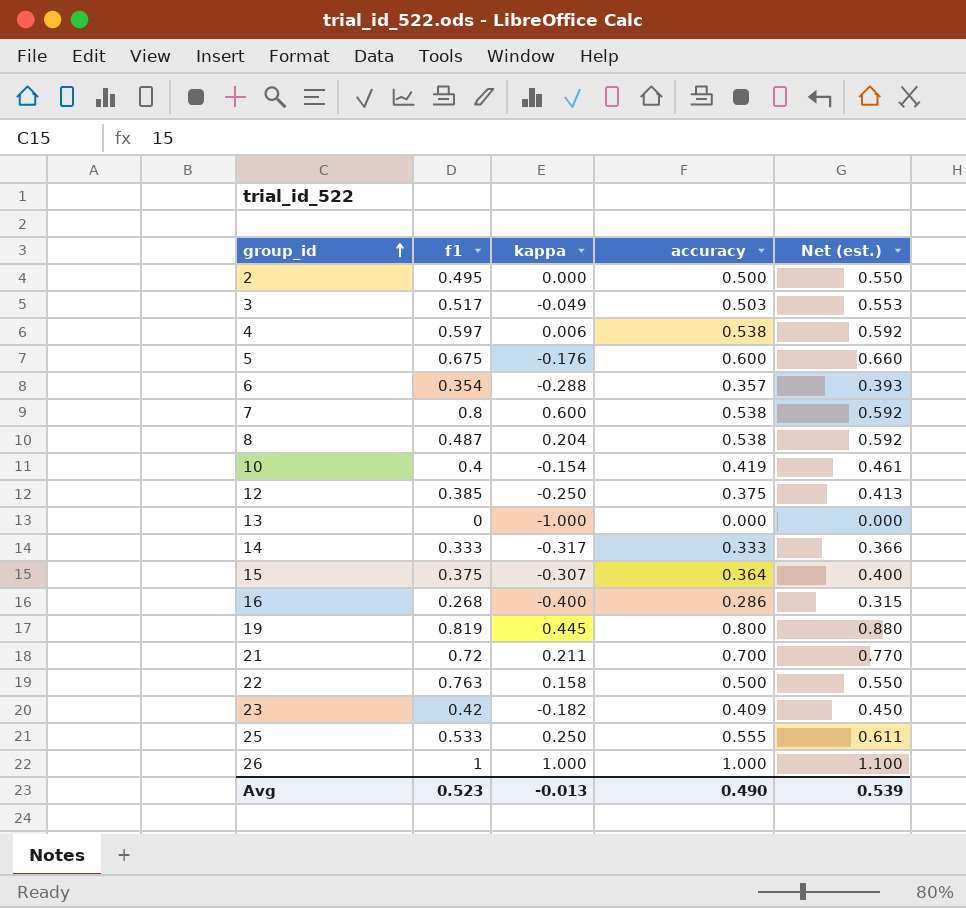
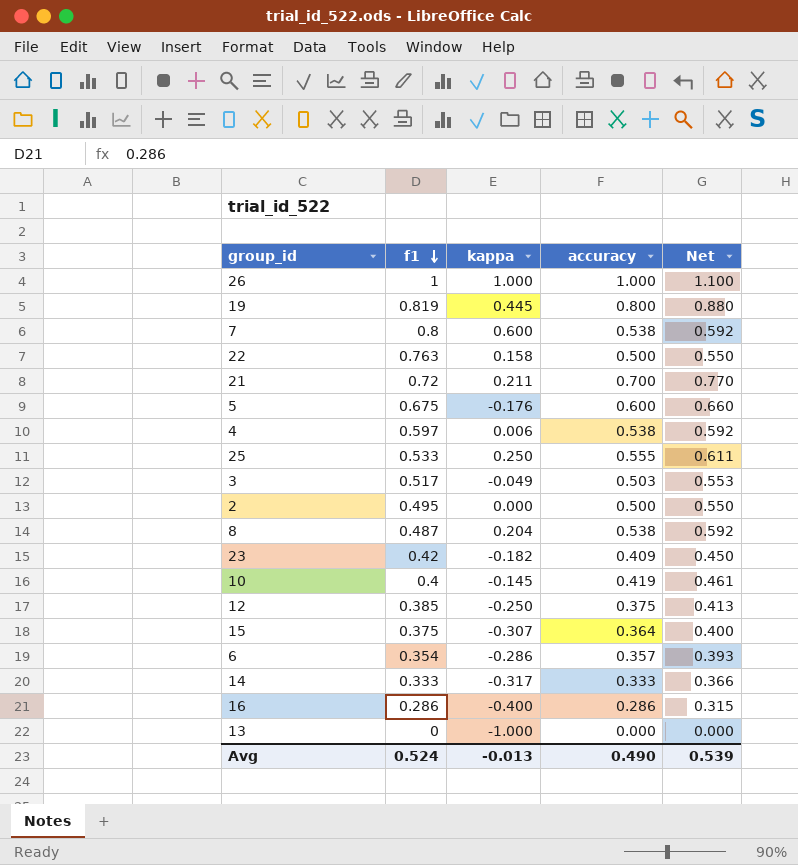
row order: group_id ascending -> f1 descending
column name: Net (est.) -> Net
10 | kappa: -0.154 -> -0.145
6 | kappa: -0.288 -> -0.286
16 | f1: 0.268 -> 0.286
Avg | f1: 0.523 -> 0.524

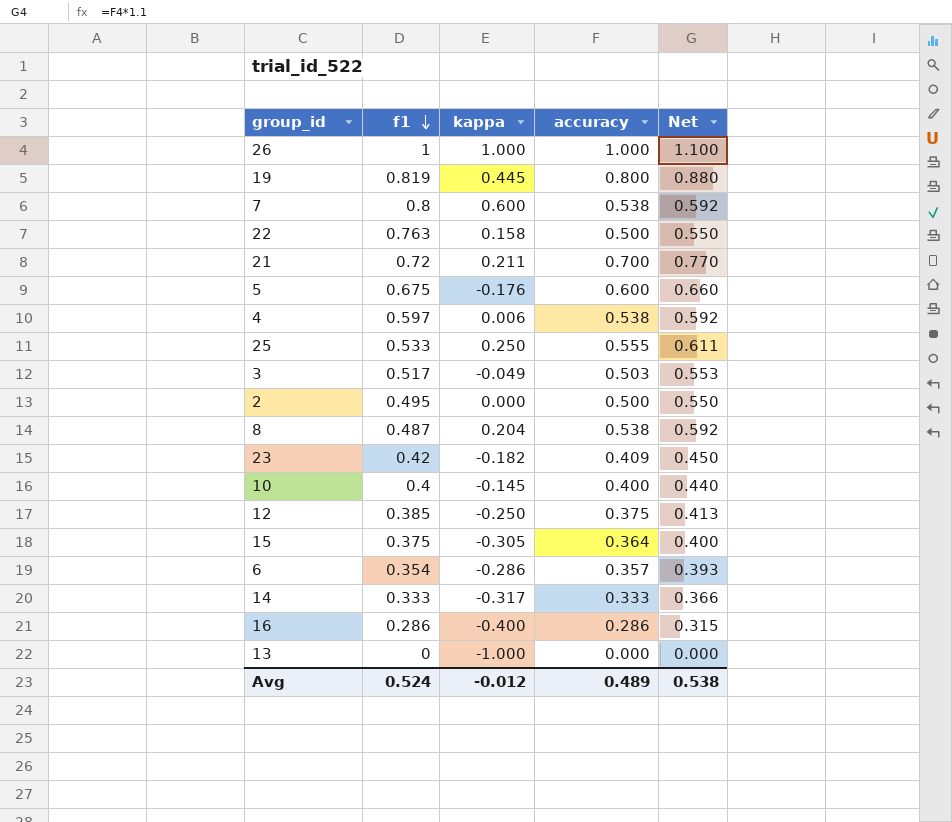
10 | accuracy: 0.419 -> 0.400
10 | Net: 0.461 -> 0.440
15 | kappa: -0.307 -> -0.305
Avg | kappa: -0.013 -> -0.012
Avg | accuracy: 0.490 -> 0.489
Avg | Net: 0.539 -> 0.538

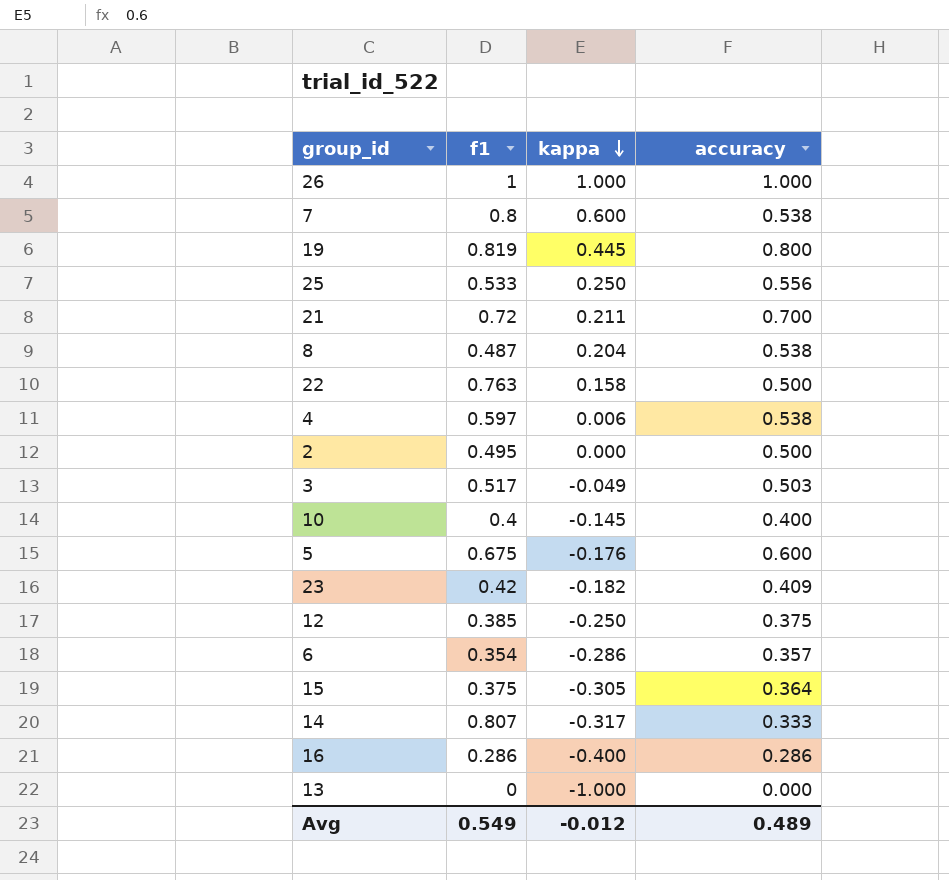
row order: f1 descending -> kappa descending
column Net | formula: [accuracy] * 1.1 -> none
25 | accuracy: 0.555 -> 0.556
14 | f1: 0.333 -> 0.807
Avg | f1: 0.524 -> 0.549

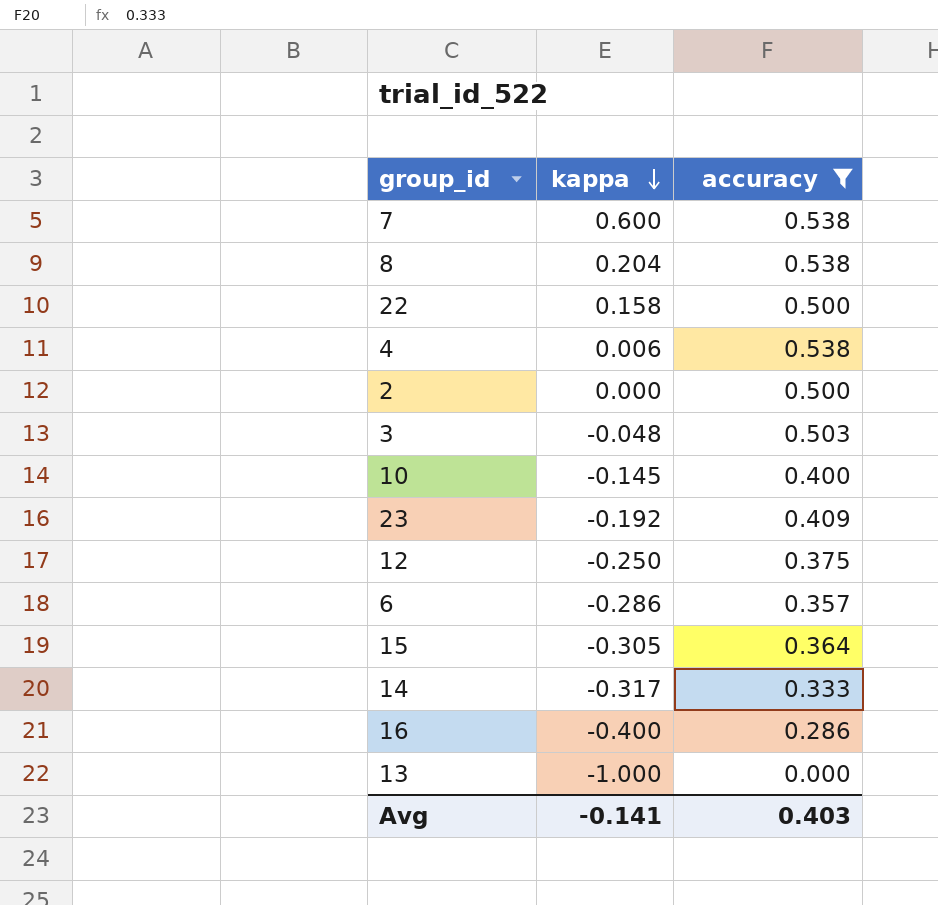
filter: none -> accuracy <= 0.538
column f1 | position: 2 -> none
3 | kappa: -0.049 -> -0.048
23 | kappa: -0.182 -> -0.192
Avg | kappa: -0.012 -> -0.141
Avg | accuracy: 0.489 -> 0.403

